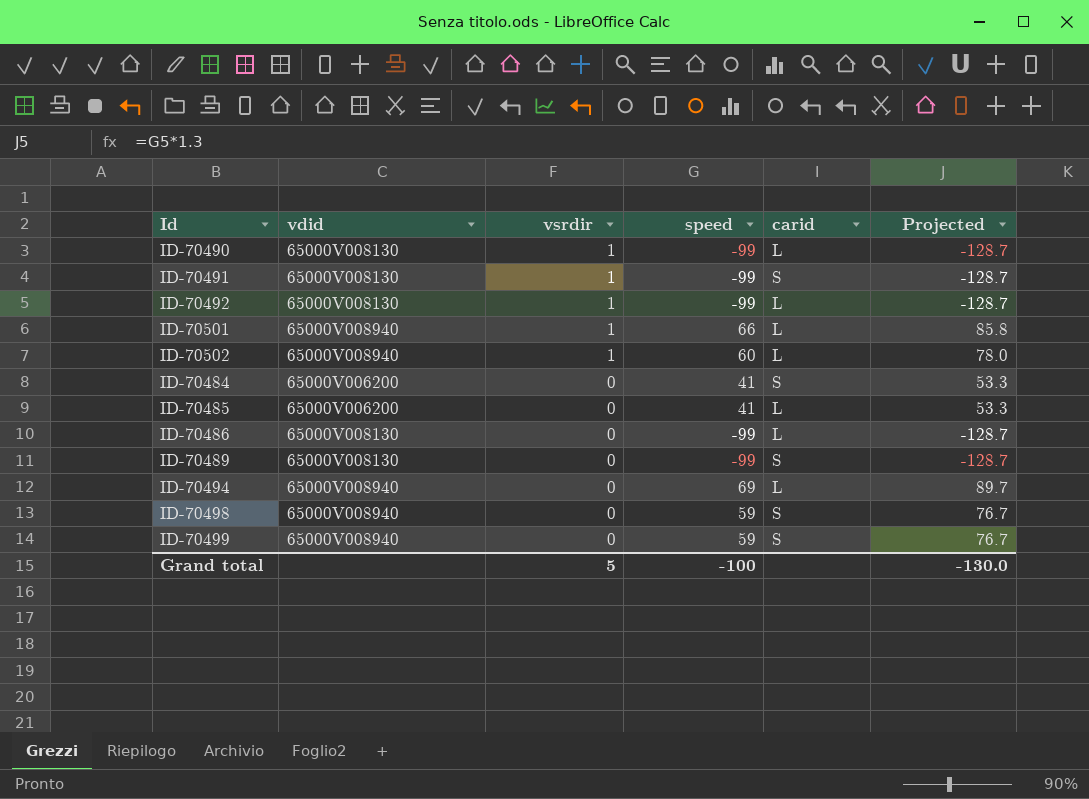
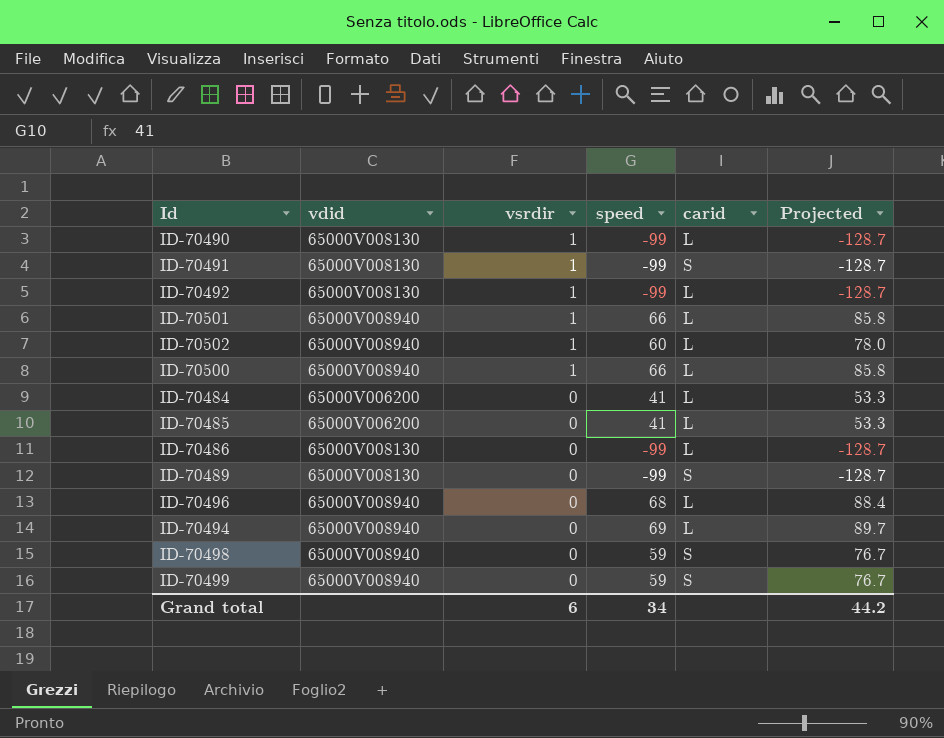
row ID-70500: none -> 65000V008940 | 1 | 66 | L | 85.8
ID-70484 | carid: S -> L
row ID-70496: none -> 65000V008940 | 0 | 68 | L | 88.4
Grand total | vsrdir: 5 -> 6
Grand total | speed: -100 -> 34
Grand total | Projected: -130.0 -> 44.2

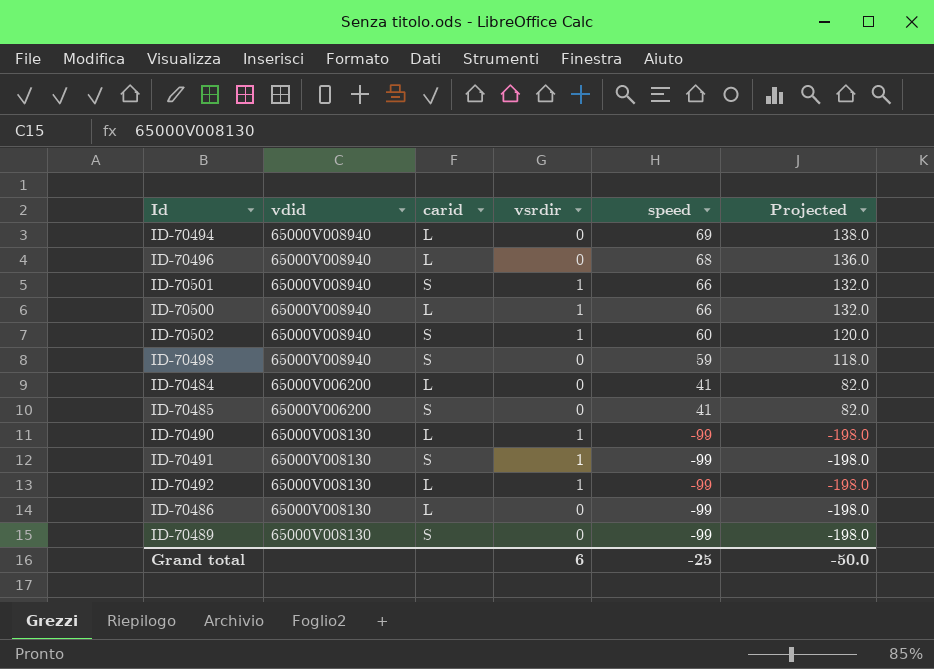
row order: vsrdir descending -> speed descending
column carid | position: 5 -> 3
column Projected | formula: [speed] * 1.3 -> [speed] * 2
row ID-70499: 65000V008940 | 0 | 59 | S | 76.7 -> none
ID-70501 | carid: L -> S
ID-70502 | carid: L -> S
ID-70485 | carid: L -> S
Grand total | speed: 34 -> -25
Grand total | Projected: 44.2 -> -50.0

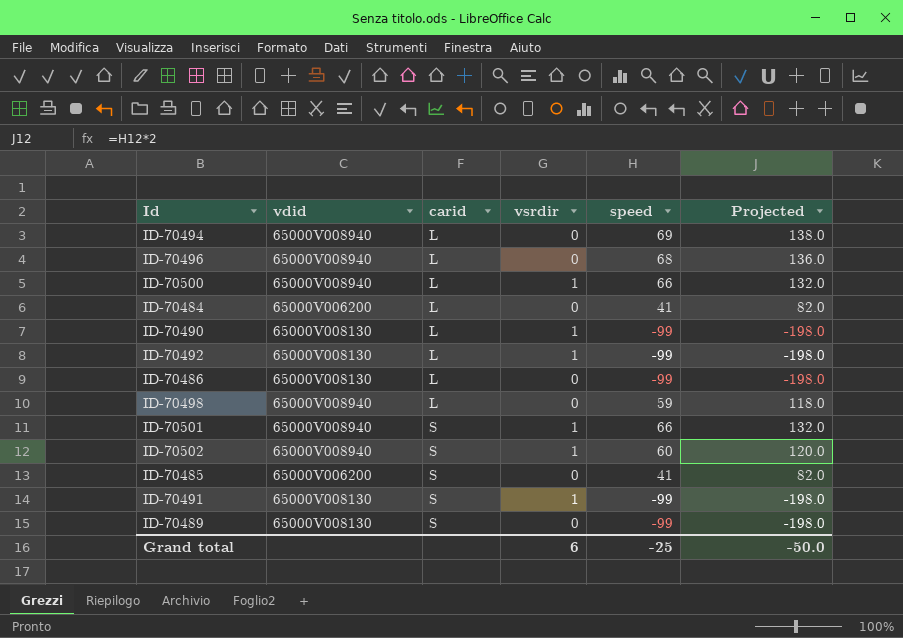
row order: speed descending -> carid ascending
ID-70498 | carid: S -> L

